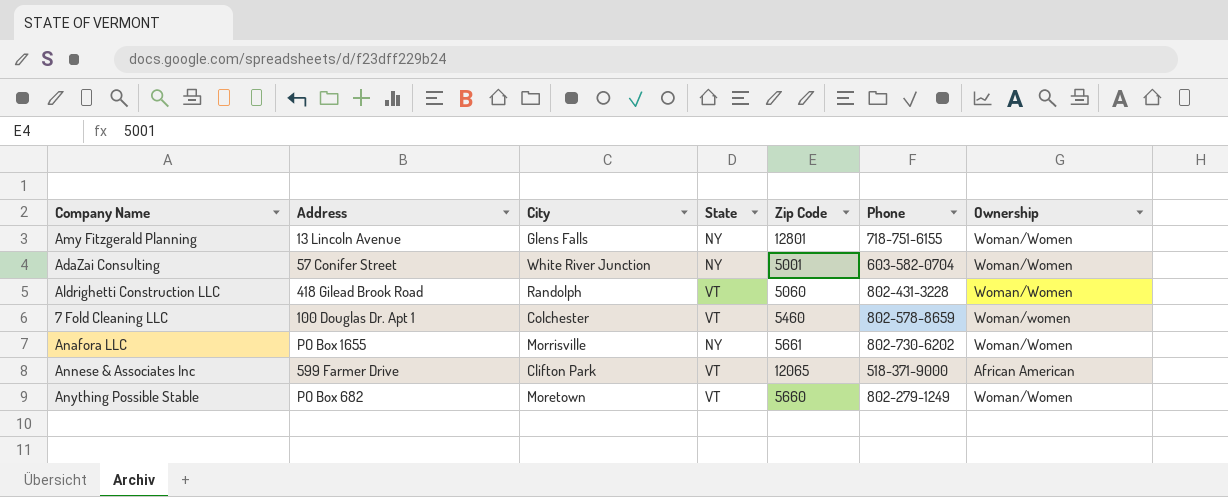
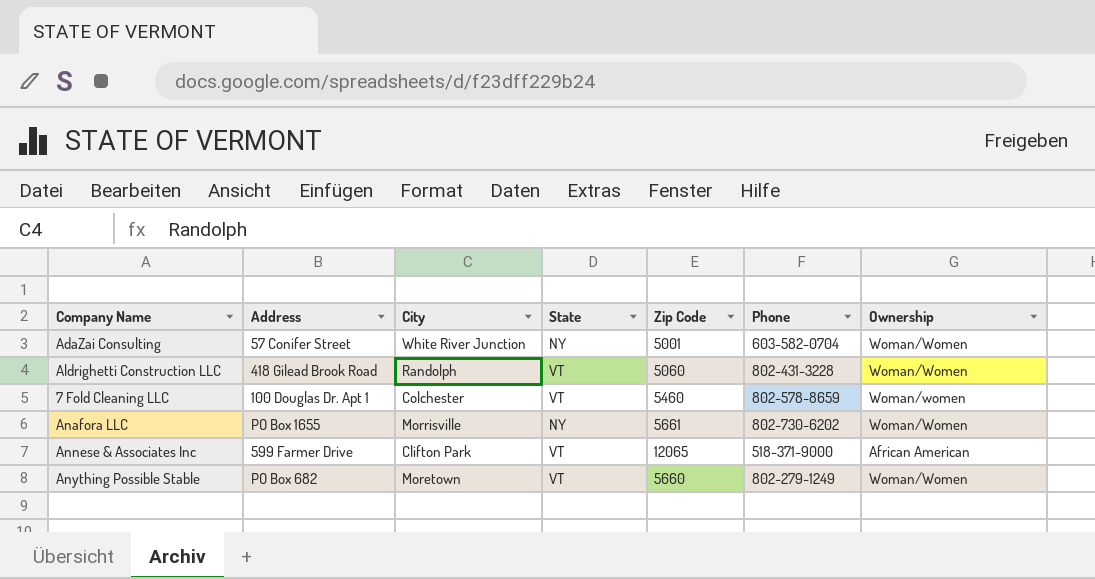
row Amy Fitzgerald Planning: 13 Lincoln Avenue | Glens Falls | NY | 12801 | 718-751-6155 | Woman/Women -> none

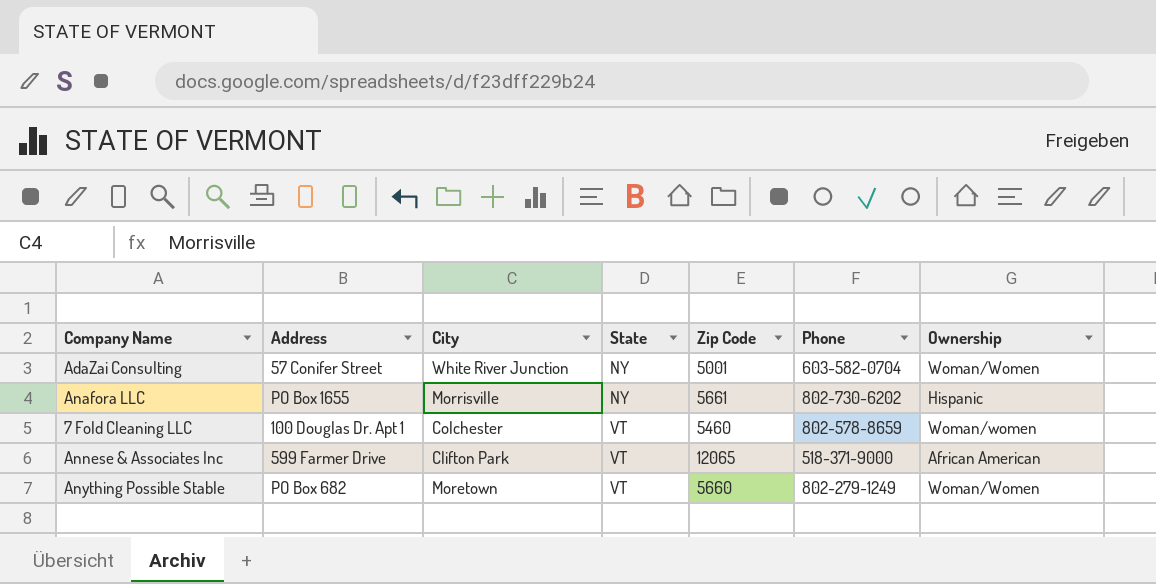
row order: none -> State ascending
row Aldrighetti Construction LLC: 418 Gilead Brook Road | Randolph | VT | 5060 | 802-431-3228 | Woman/Women -> none
Anafora LLC | Ownership: Woman/Women -> Hispanic

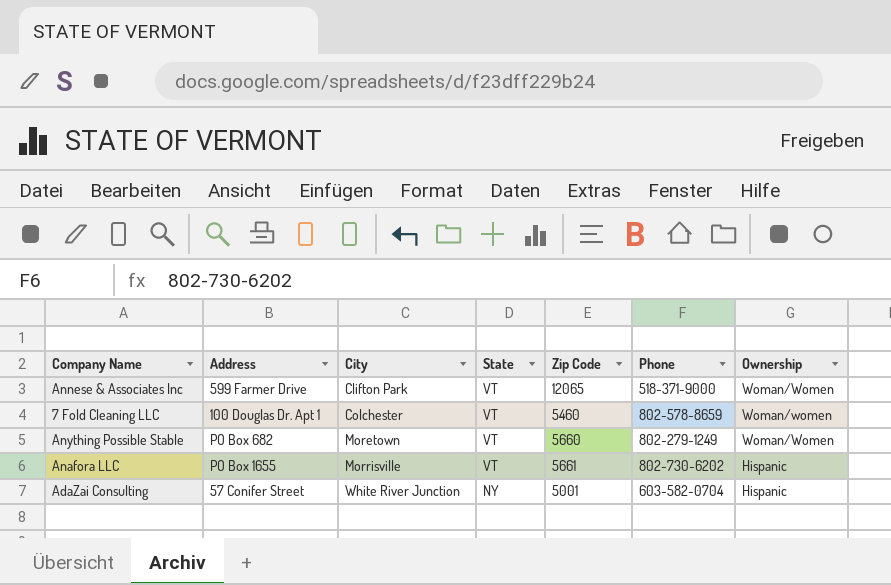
row order: State ascending -> City ascending
Annese & Associates Inc | Ownership: African American -> Woman/Women
Anafora LLC | State: NY -> VT
AdaZai Consulting | Ownership: Woman/Women -> Hispanic

